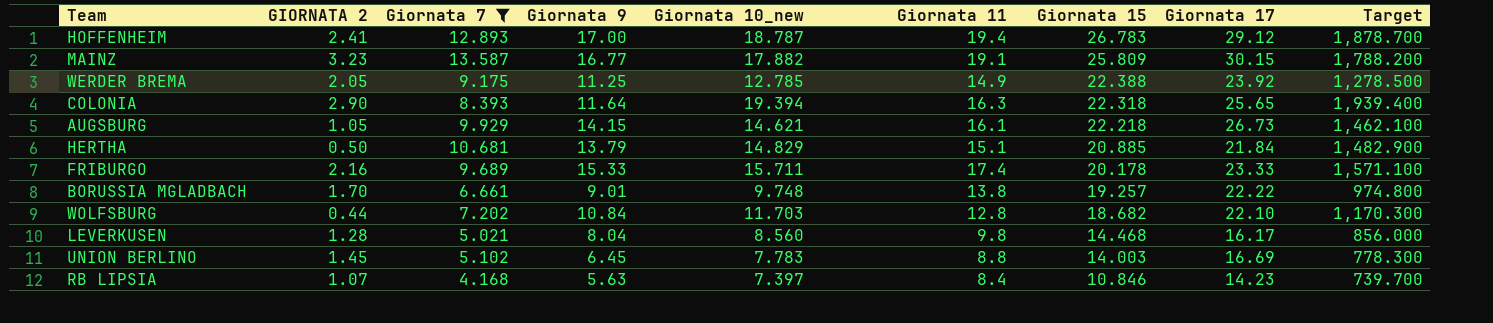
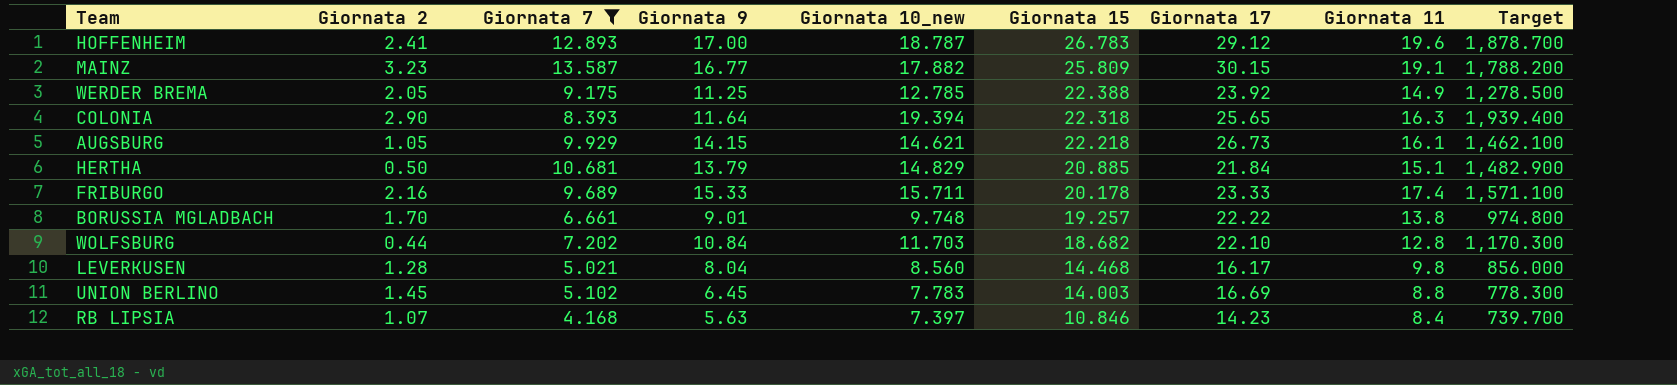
column name: GIORNATA 2 -> Giornata 2
column Giornata 11 | position: 6 -> 8
HOFFENHEIM | Giornata 11: 19.4 -> 19.6

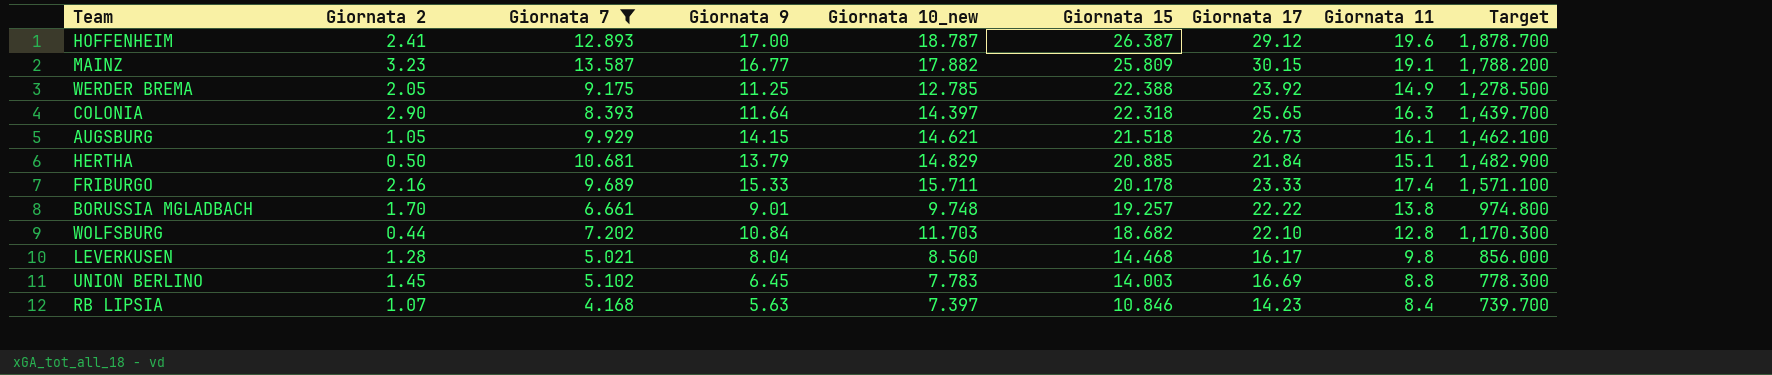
HOFFENHEIM | Giornata 15: 26.783 -> 26.387
COLONIA | Giornata 10_new: 19.394 -> 14.397
COLONIA | Target: 1,939.400 -> 1,439.700
AUGSBURG | Giornata 15: 22.218 -> 21.518

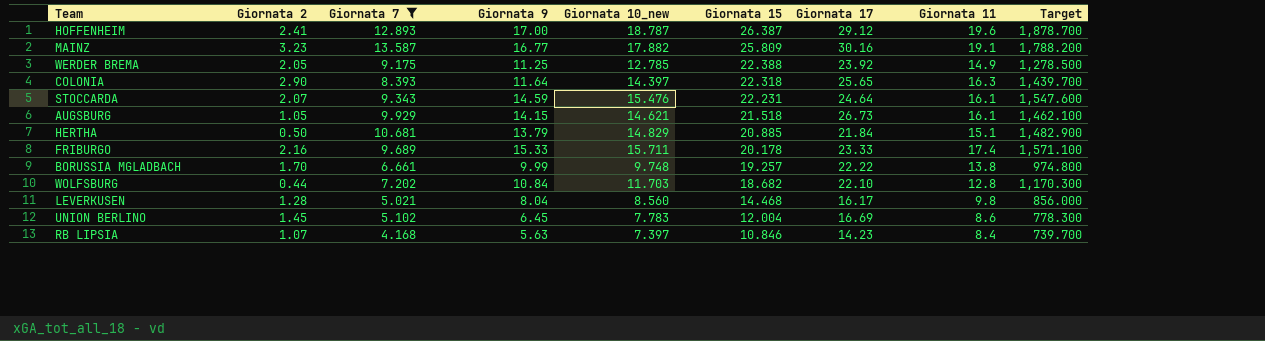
MAINZ | Giornata 17: 30.15 -> 30.16
row STOCCARDA: none -> 2.07 | 9.343 | 14.59 | 15.476 | 22.231 | 24.64 | 16.1 | 1,547.600
BORUSSIA MGLADBACH | Giornata 9: 9.01 -> 9.99
UNION BERLINO | Giornata 15: 14.003 -> 12.004
UNION BERLINO | Giornata 11: 8.8 -> 8.6

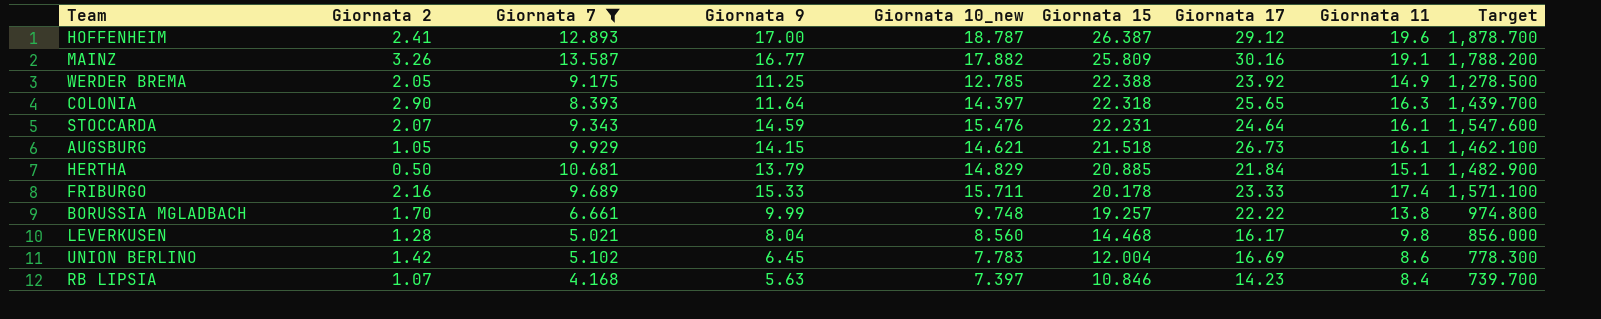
row WOLFSBURG: 0.44 | 7.202 | 10.84 | 11.703 | 18.682 | 22.10 | 12.8 | 1,170.300 -> none
MAINZ | Giornata 2: 3.23 -> 3.26
UNION BERLINO | Giornata 2: 1.45 -> 1.42

